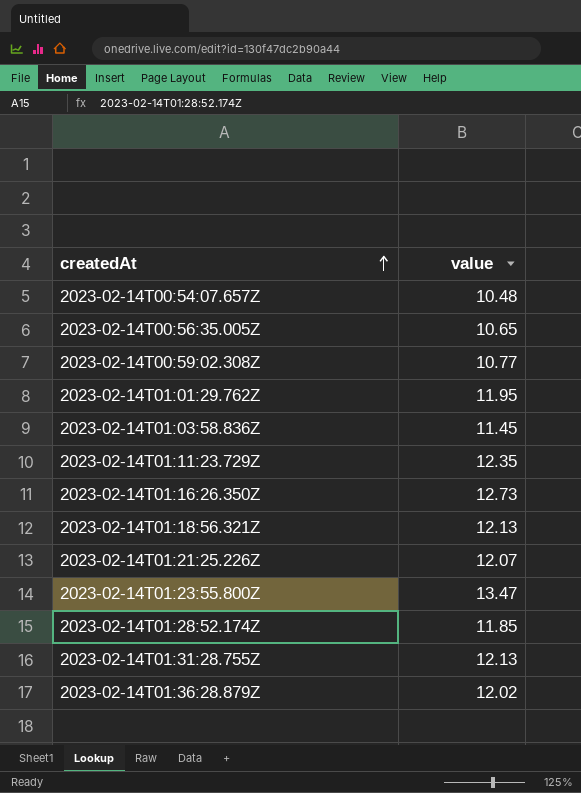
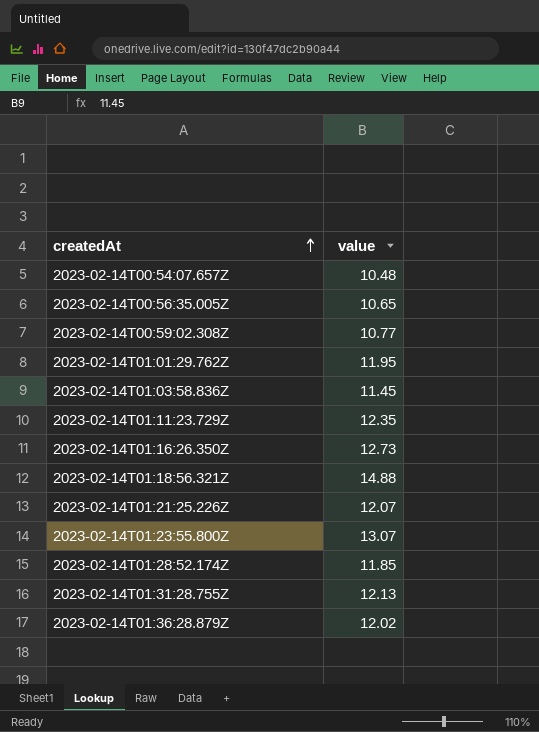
2023-02-14T01:18:56.321Z | value: 12.13 -> 14.88
2023-02-14T01:23:55.800Z | value: 13.47 -> 13.07

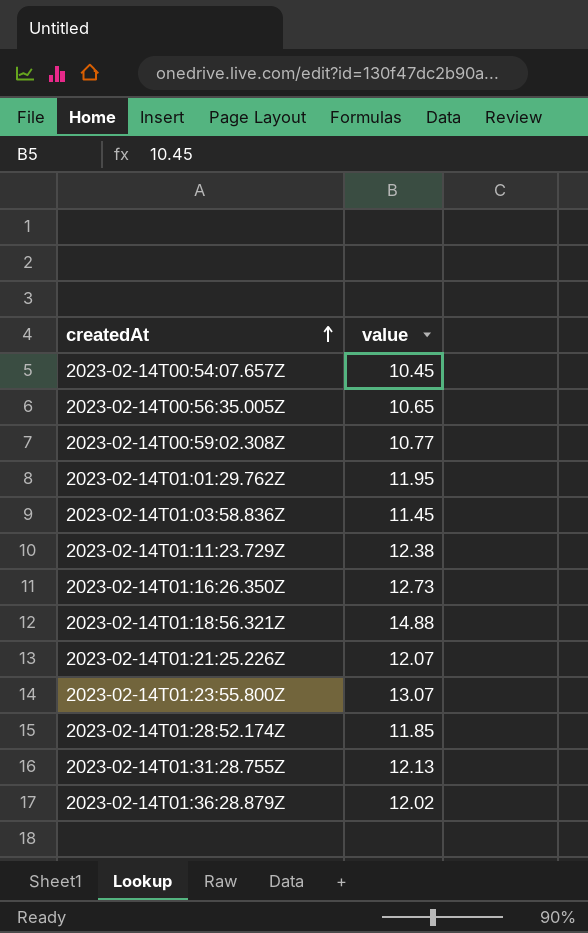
2023-02-14T00:54:07.657Z | value: 10.48 -> 10.45
2023-02-14T01:11:23.729Z | value: 12.35 -> 12.38

